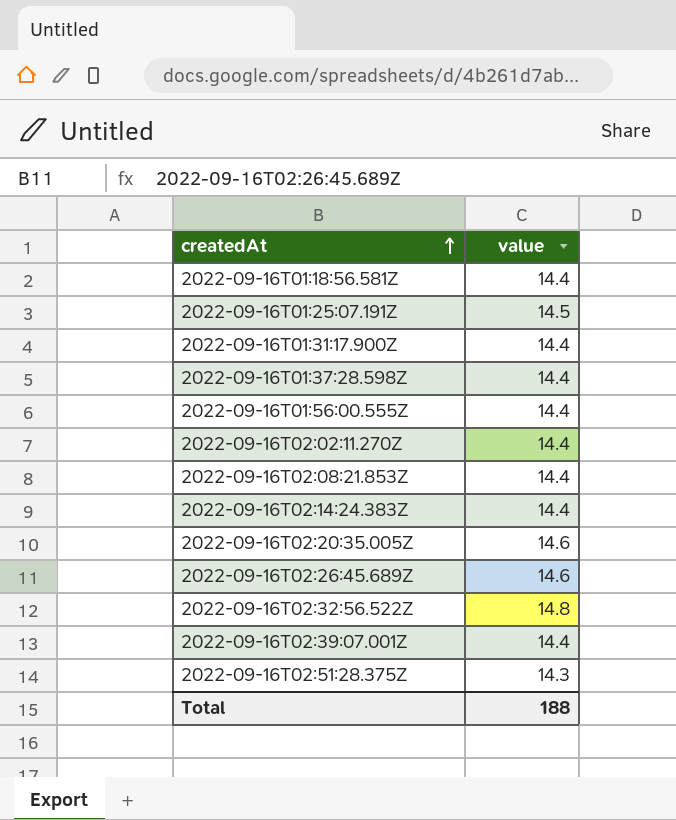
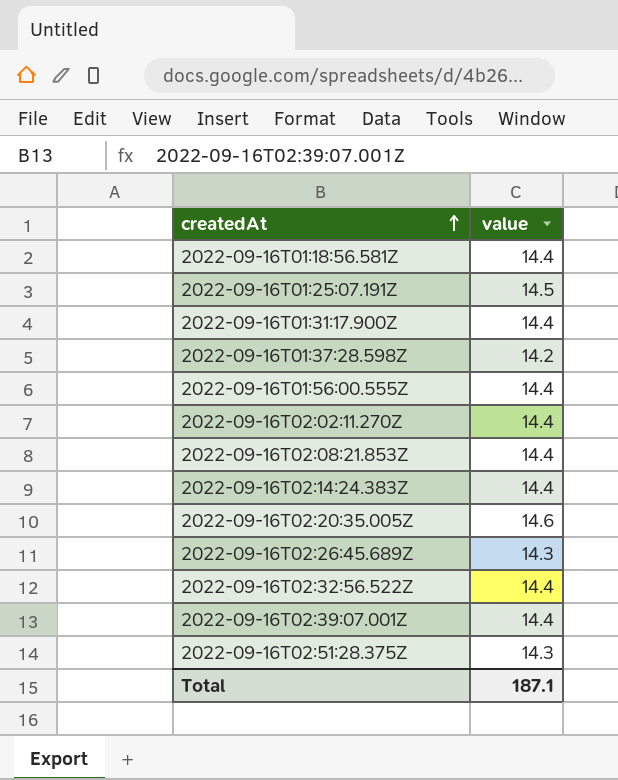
2022-09-16T01:37:28.598Z | value: 14.4 -> 14.2
2022-09-16T02:26:45.689Z | value: 14.6 -> 14.3
2022-09-16T02:32:56.522Z | value: 14.8 -> 14.4
Total | value: 188 -> 187.1

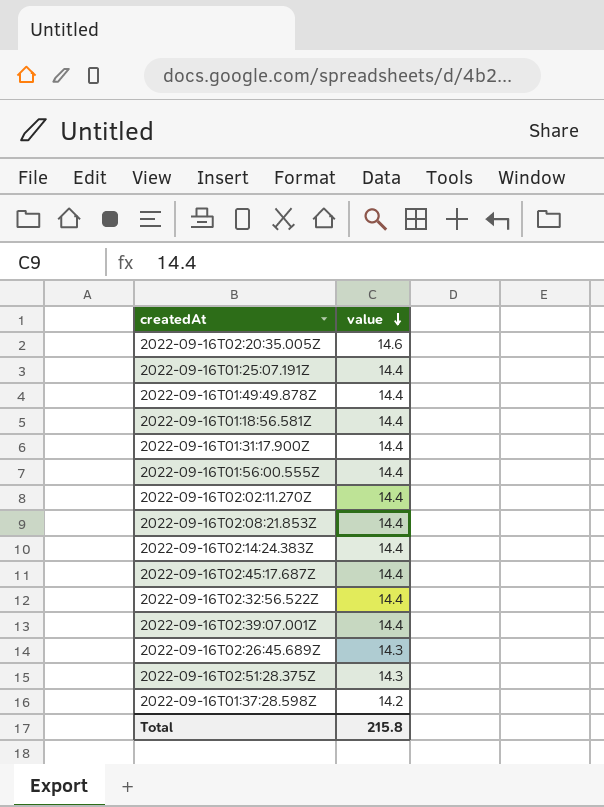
row order: createdAt ascending -> value descending
2022-09-16T01:25:07.191Z | value: 14.5 -> 14.4
row 2022-09-16T01:49:49.878Z: none -> 14.4
row 2022-09-16T02:45:17.687Z: none -> 14.4
Total | value: 187.1 -> 215.8

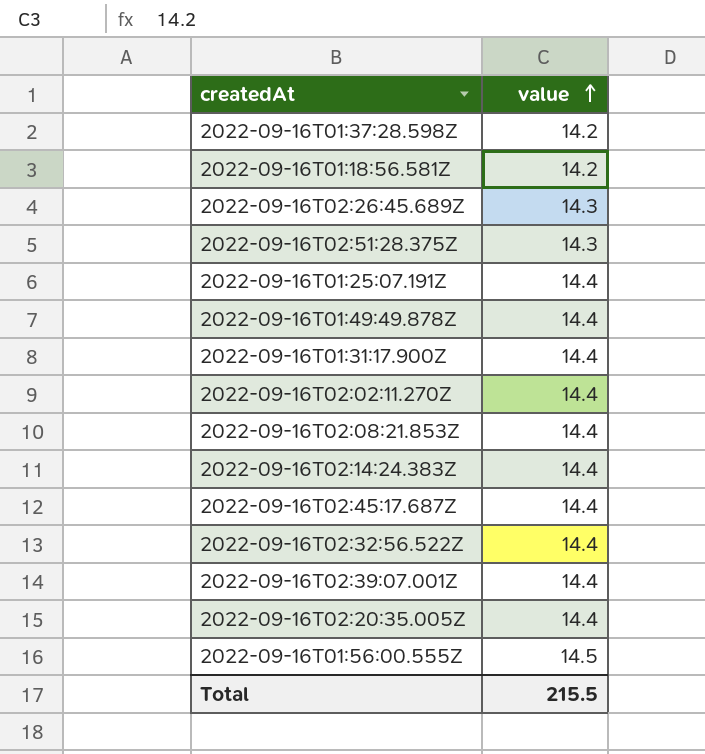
row order: value descending -> value ascending
2022-09-16T01:18:56.581Z | value: 14.4 -> 14.2
2022-09-16T02:20:35.005Z | value: 14.6 -> 14.4
2022-09-16T01:56:00.555Z | value: 14.4 -> 14.5
Total | value: 215.8 -> 215.5

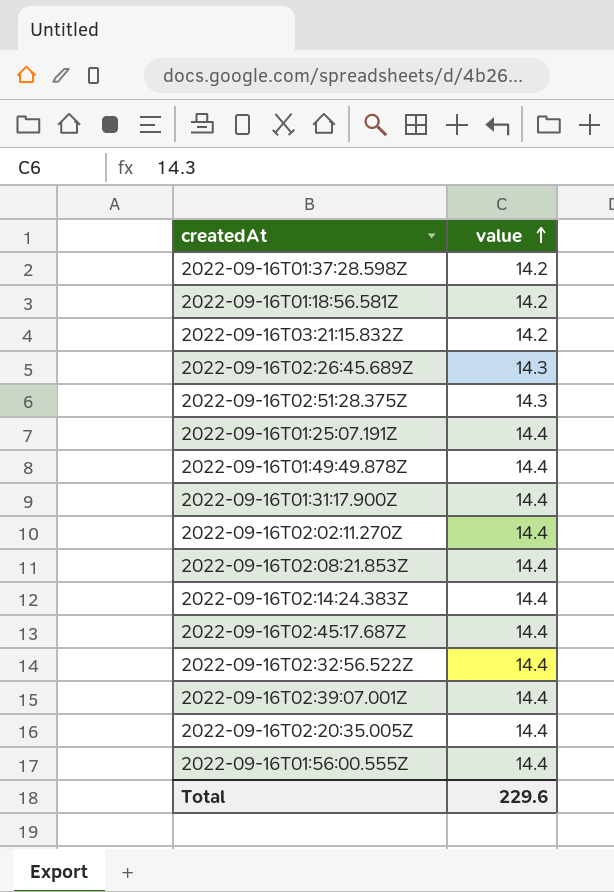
row 2022-09-16T03:21:15.832Z: none -> 14.2
2022-09-16T01:56:00.555Z | value: 14.5 -> 14.4
Total | value: 215.5 -> 229.6

